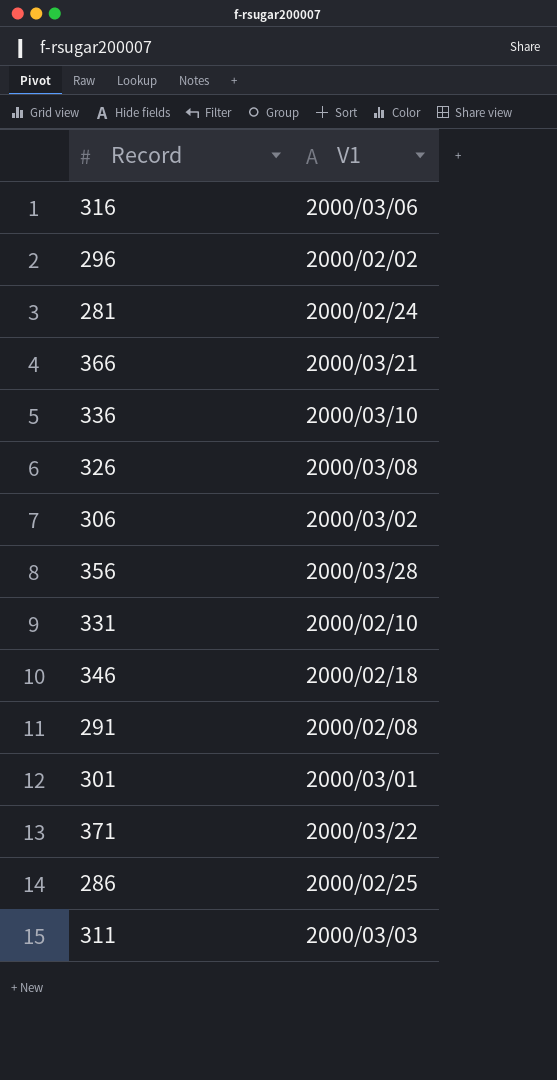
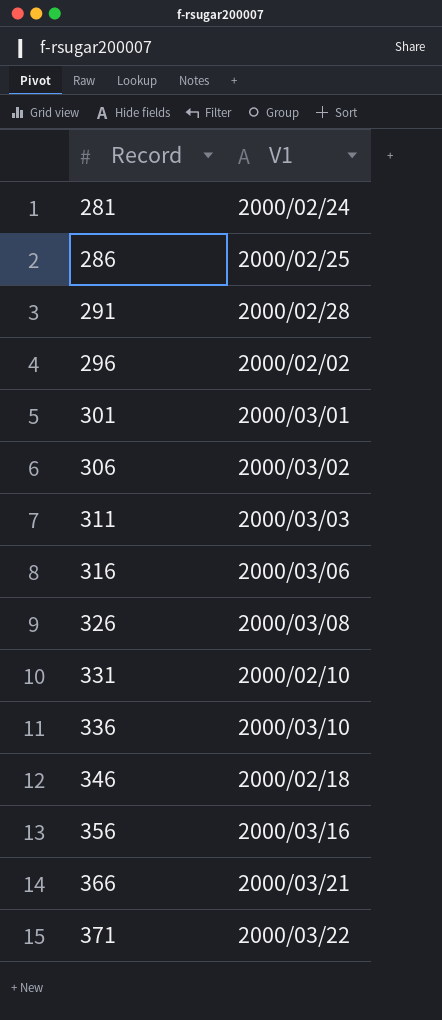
row order: none -> Record ascending
291 | V1: 2000/02/08 -> 2000/02/28
356 | V1: 2000/03/28 -> 2000/03/16

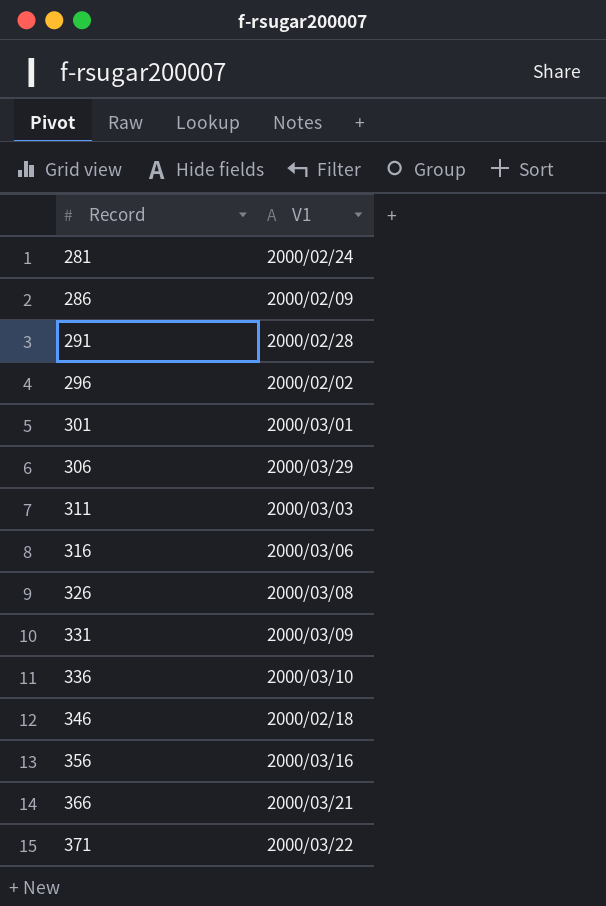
286 | V1: 2000/02/25 -> 2000/02/09
306 | V1: 2000/03/02 -> 2000/03/29
331 | V1: 2000/02/10 -> 2000/03/09

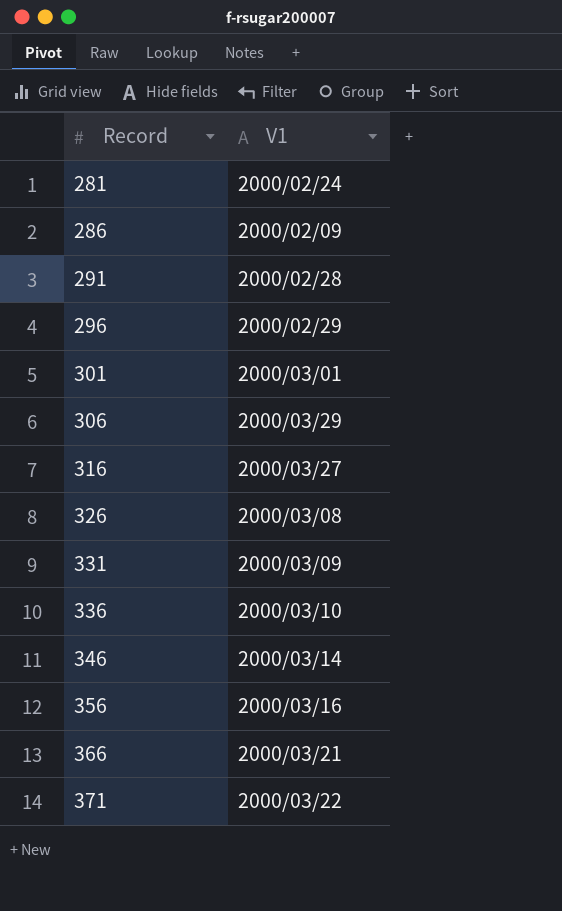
row 311: 2000/03/03 -> none
296 | V1: 2000/02/02 -> 2000/02/29
316 | V1: 2000/03/06 -> 2000/03/27
346 | V1: 2000/02/18 -> 2000/03/14

